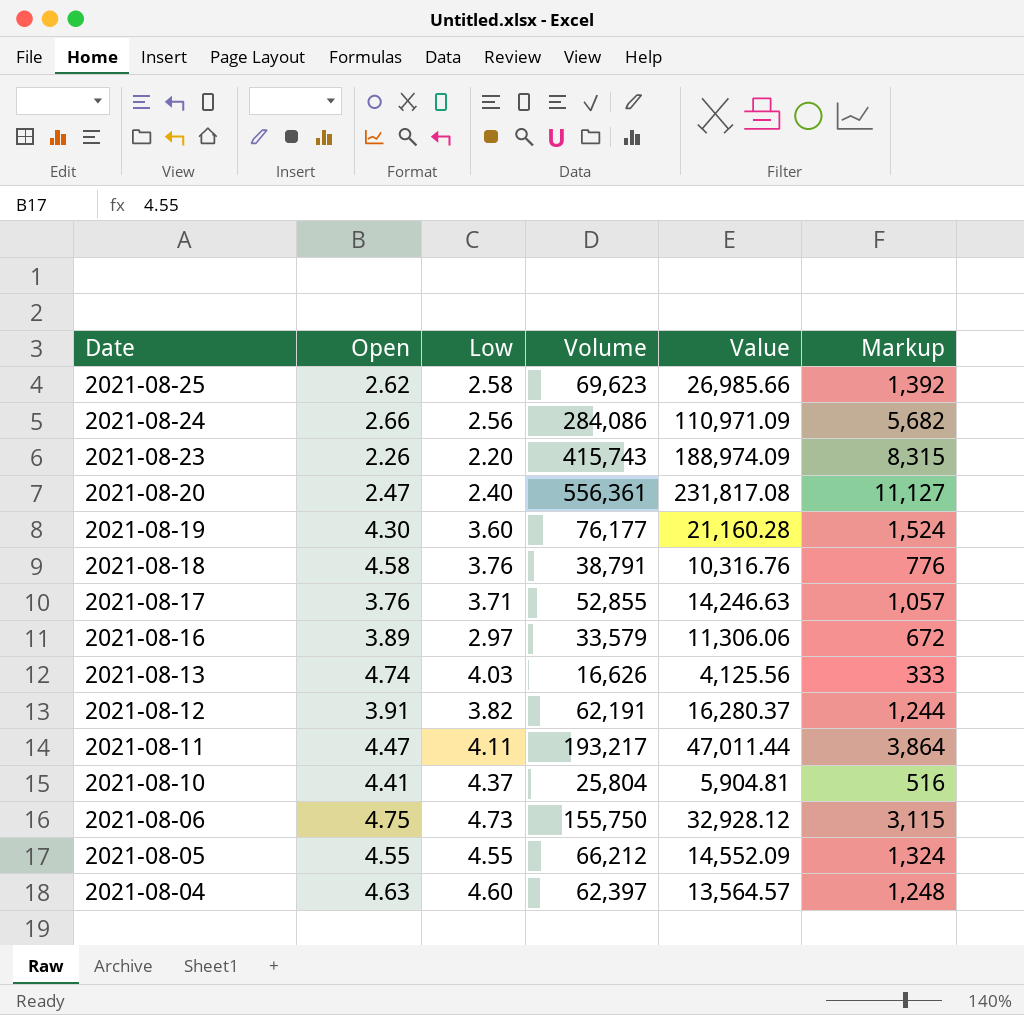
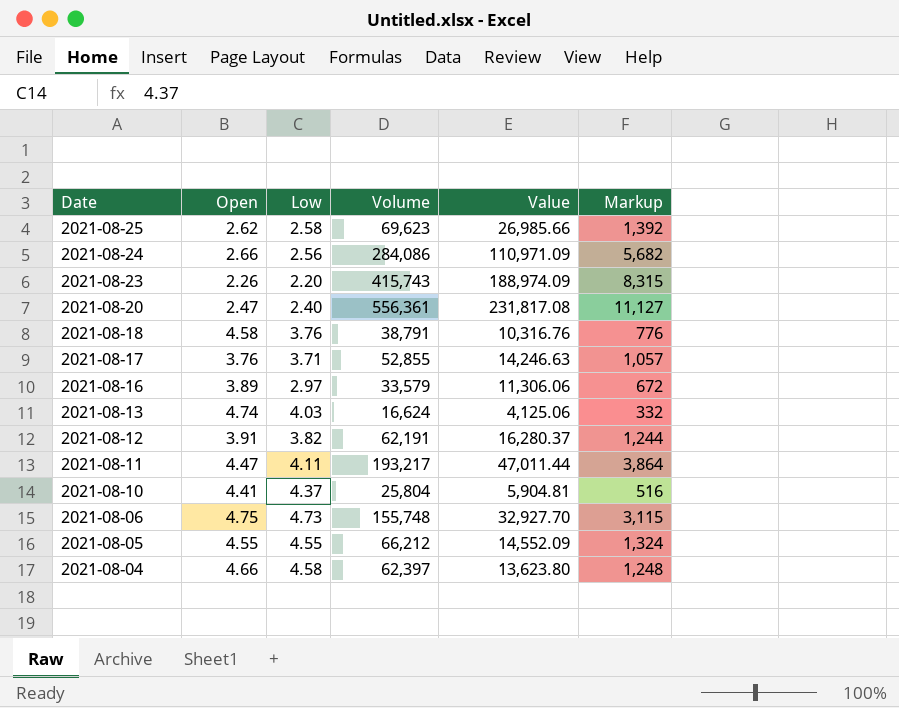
row 2021-08-19: 4.30 | 3.60 | 76,177 | 21,160.28 | 1,524 -> none
2021-08-13 | Volume: 16,626 -> 16,624
2021-08-13 | Value: 4,125.56 -> 4,125.06
2021-08-13 | Markup: 333 -> 332
2021-08-06 | Volume: 155,750 -> 155,748
2021-08-06 | Value: 32,928.12 -> 32,927.70
2021-08-04 | Open: 4.63 -> 4.66
2021-08-04 | Low: 4.60 -> 4.58
2021-08-04 | Value: 13,564.57 -> 13,623.80

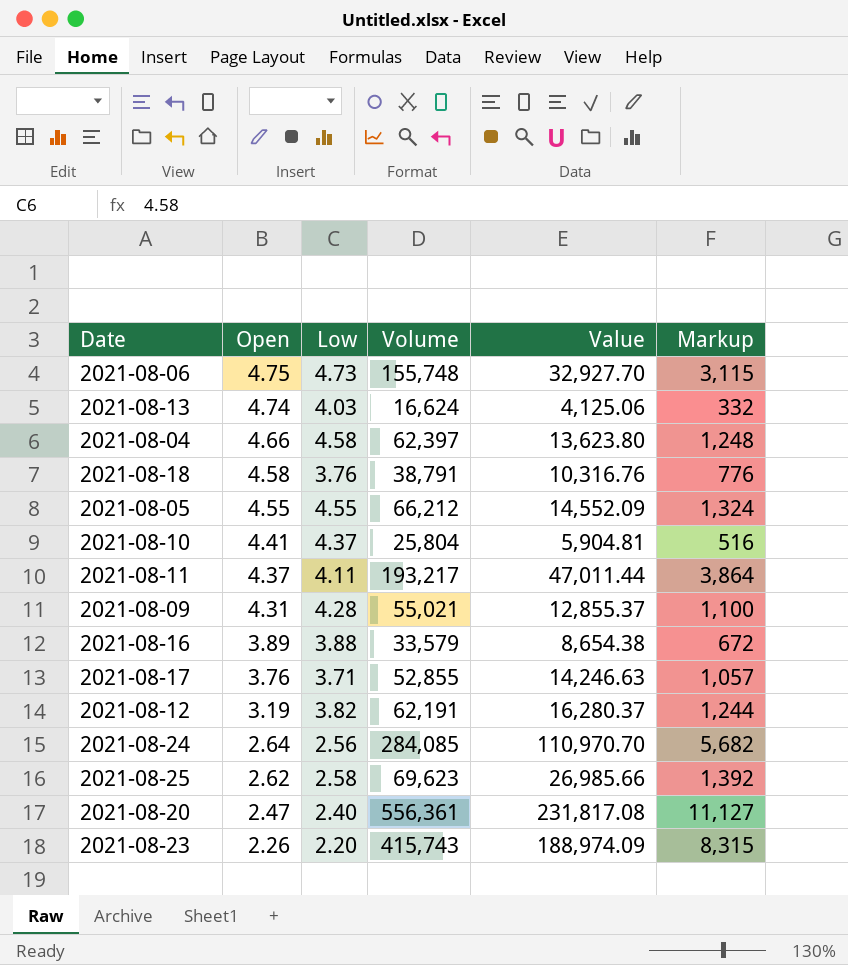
row order: Date descending -> Open descending
2021-08-11 | Open: 4.47 -> 4.37
row 2021-08-09: none -> 4.31 | 4.28 | 55,021 | 12,855.37 | 1,100
2021-08-16 | Low: 2.97 -> 3.88
2021-08-16 | Value: 11,306.06 -> 8,654.38
2021-08-12 | Open: 3.91 -> 3.19
2021-08-24 | Open: 2.66 -> 2.64
2021-08-24 | Volume: 284,086 -> 284,085
2021-08-24 | Value: 110,971.09 -> 110,970.70

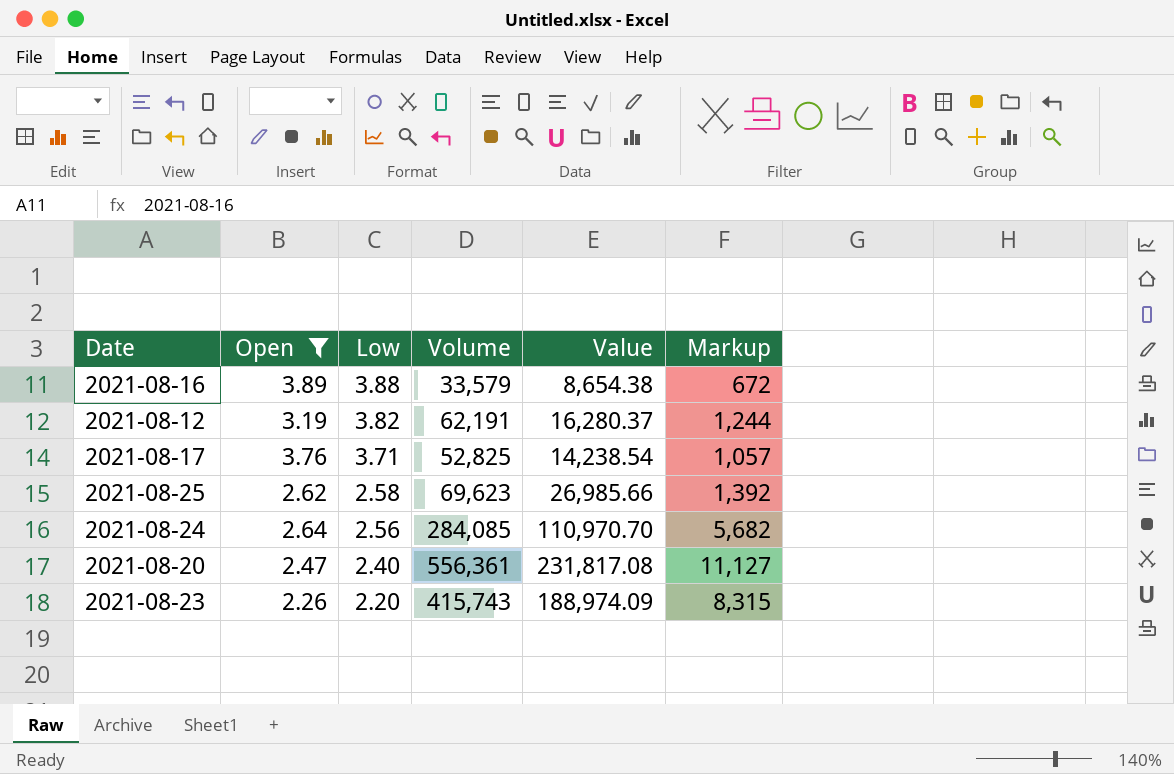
filter: none -> Open <= 3.89
row order: Open descending -> Low descending
2021-08-17 | Volume: 52,855 -> 52,825
2021-08-17 | Value: 14,246.63 -> 14,238.54

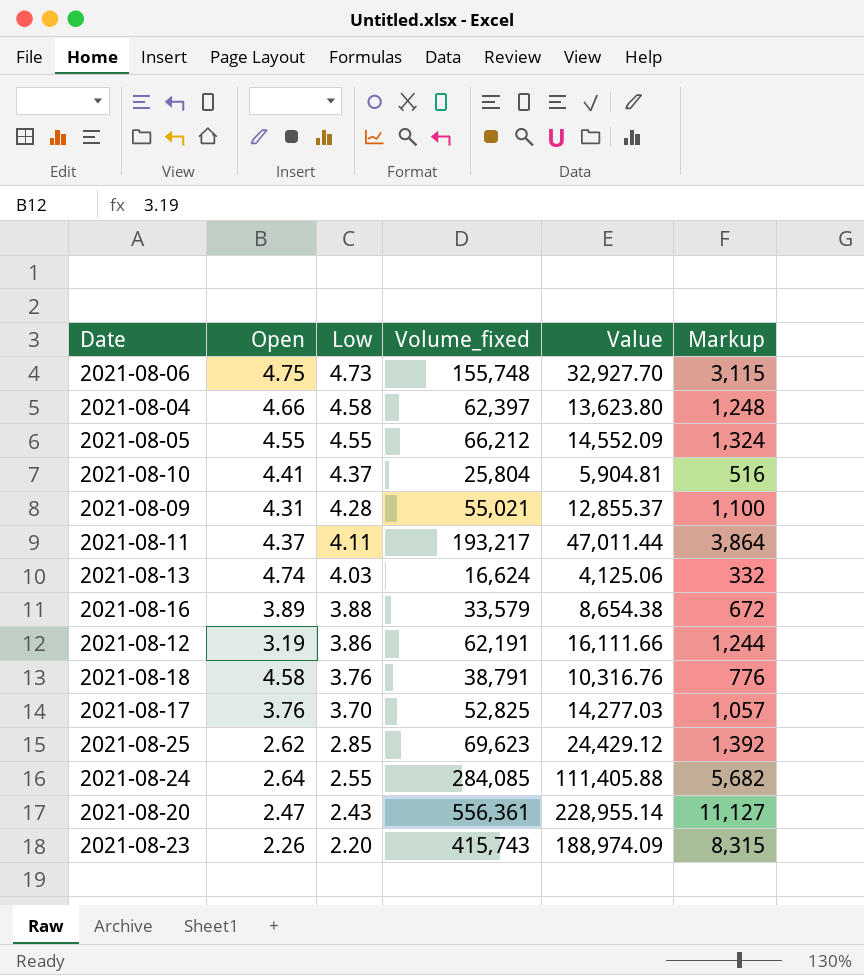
filter: Open <= 3.89 -> none
column name: Volume -> Volume_fixed
2021-08-12 | Low: 3.82 -> 3.86
2021-08-12 | Value: 16,280.37 -> 16,111.66
2021-08-17 | Low: 3.71 -> 3.70
2021-08-17 | Value: 14,238.54 -> 14,277.03
2021-08-25 | Low: 2.58 -> 2.85
2021-08-25 | Value: 26,985.66 -> 24,429.12
2021-08-24 | Low: 2.56 -> 2.55
2021-08-24 | Value: 110,970.70 -> 111,405.88
2021-08-20 | Low: 2.40 -> 2.43
2021-08-20 | Value: 231,817.08 -> 228,955.14

